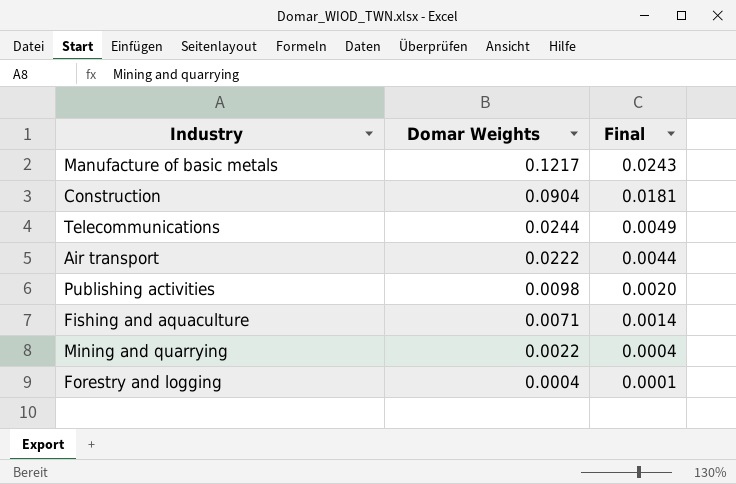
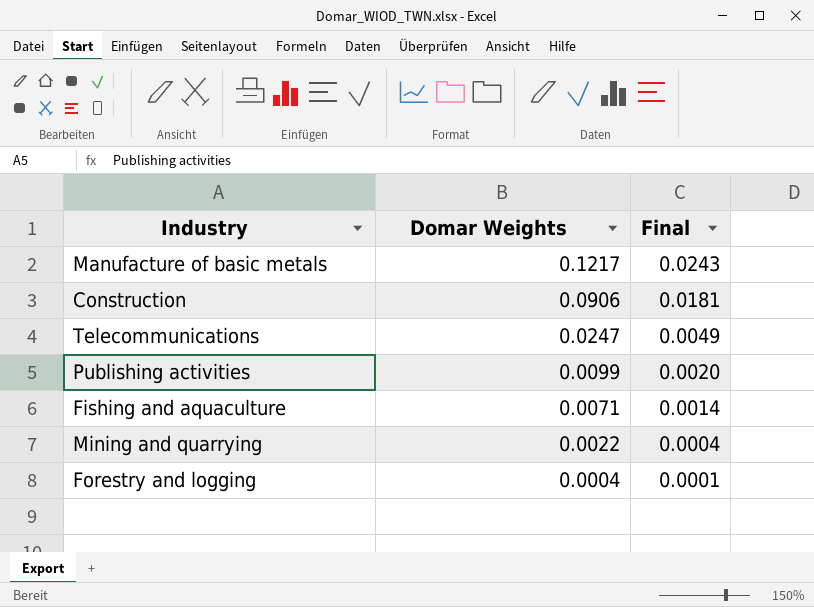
row Air transport: 0.0222 | 0.0044 -> none
Construction | Domar Weights: 0.0904 -> 0.0906
Telecommunications | Domar Weights: 0.0244 -> 0.0247
Publishing activities | Domar Weights: 0.0098 -> 0.0099

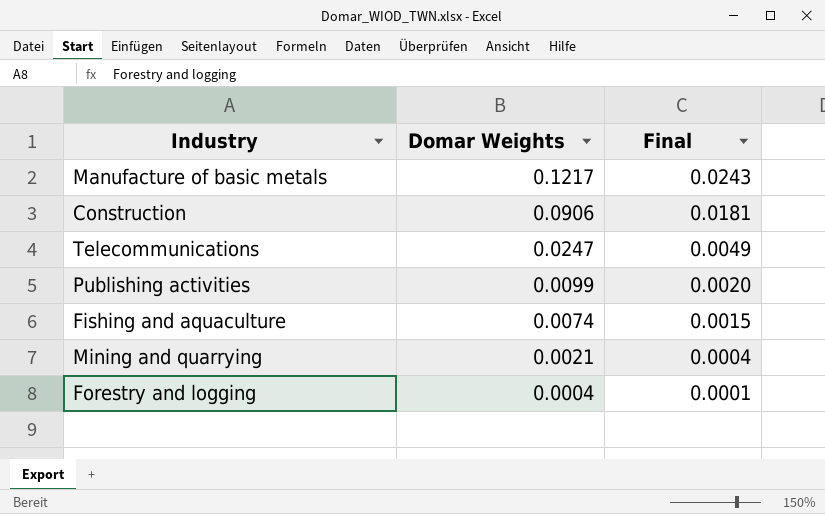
Fishing and aquaculture | Domar Weights: 0.0071 -> 0.0074
Fishing and aquaculture | Final: 0.0014 -> 0.0015
Mining and quarrying | Domar Weights: 0.0022 -> 0.0021

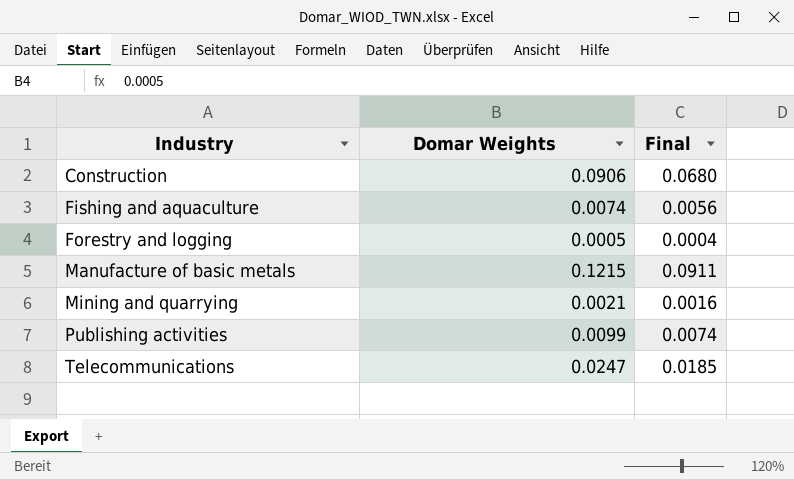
row order: Domar Weights descending -> Industry ascending
column Final | formula: [Domar Weights] * 0.2 -> [Domar Weights] * 0.75
Forestry and logging | Domar Weights: 0.0004 -> 0.0005
Manufacture of basic metals | Domar Weights: 0.1217 -> 0.1215

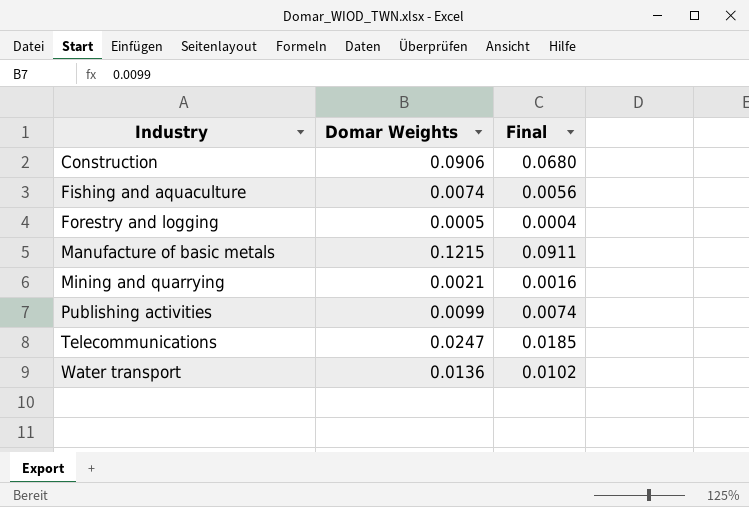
row Water transport: none -> 0.0136 | 0.0102

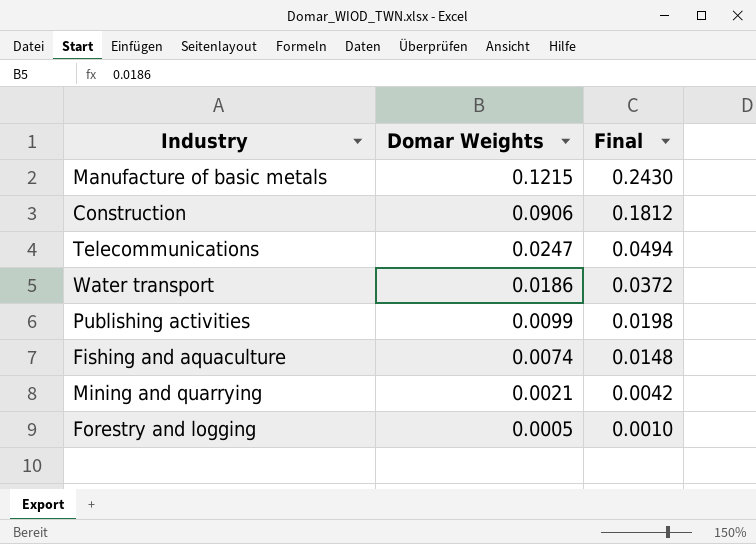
row order: Industry ascending -> Domar Weights descending
column Final | formula: [Domar Weights] * 0.75 -> [Domar Weights] * 2
Water transport | Domar Weights: 0.0136 -> 0.0186

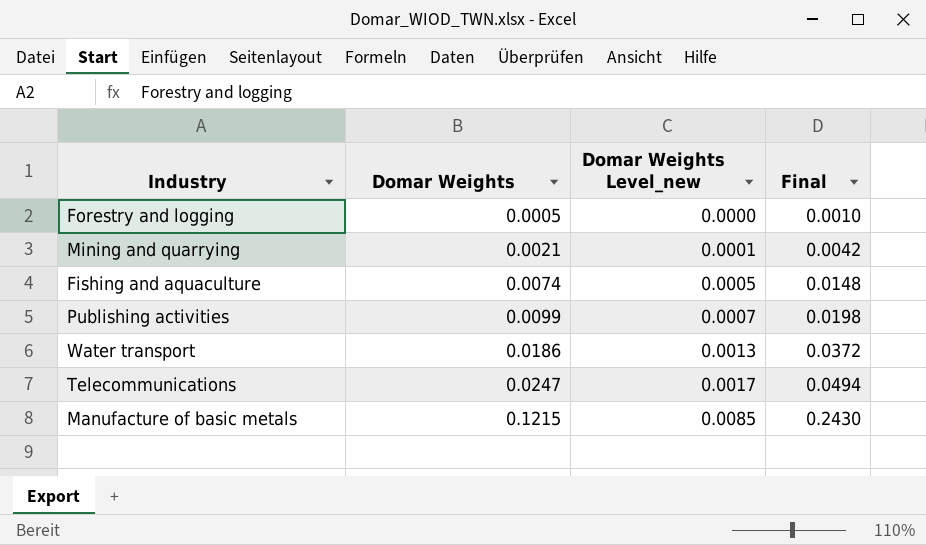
row order: Domar Weights descending -> Domar Weights ascending
column Domar Weights Level_new | formula: none -> [Domar Weights] * 0.07
row Construction: 0.0906 | 0.1812 -> none

